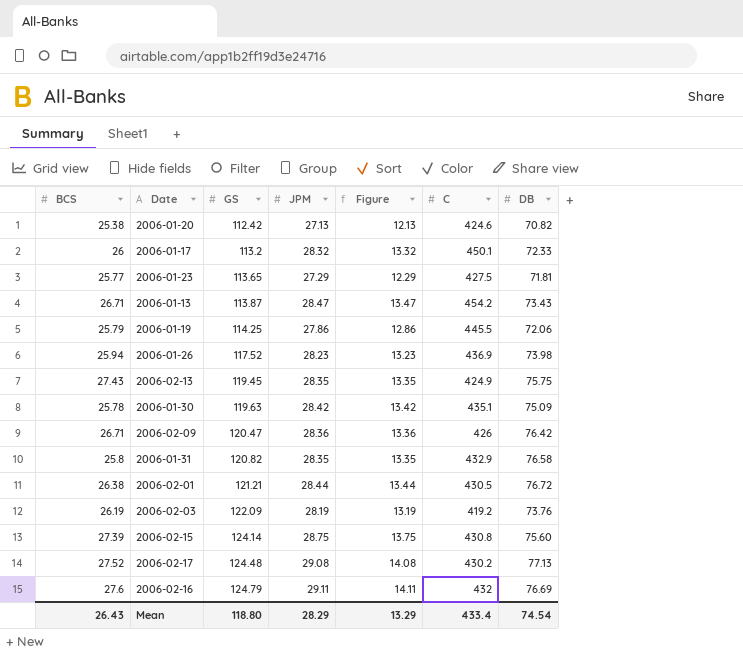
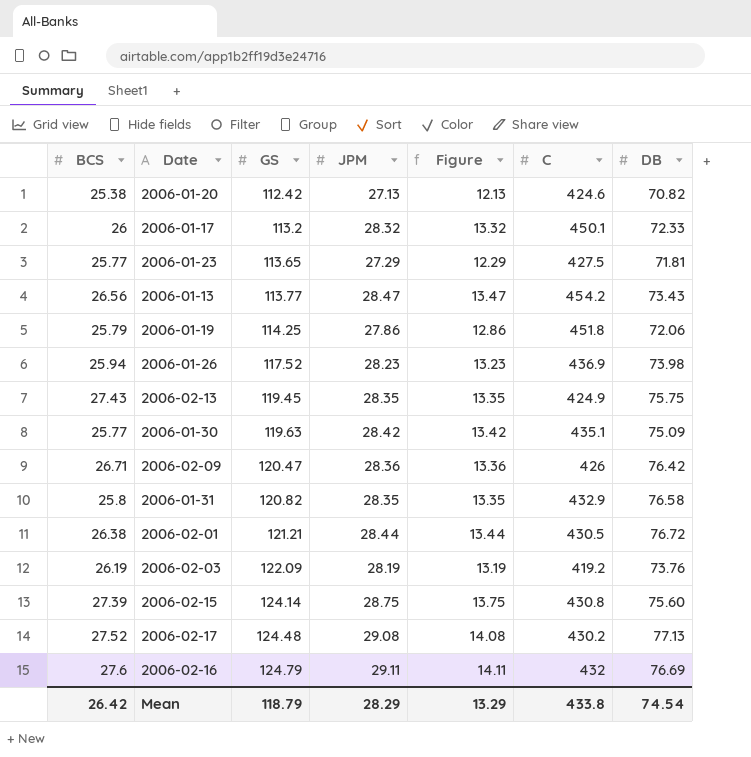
2006-01-13 | BCS: 26.71 -> 26.56
2006-01-13 | GS: 113.87 -> 113.77
2006-01-19 | C: 445.5 -> 451.8
2006-01-30 | BCS: 25.78 -> 25.77
Mean | BCS: 26.43 -> 26.42
Mean | GS: 118.80 -> 118.79
Mean | C: 433.4 -> 433.8

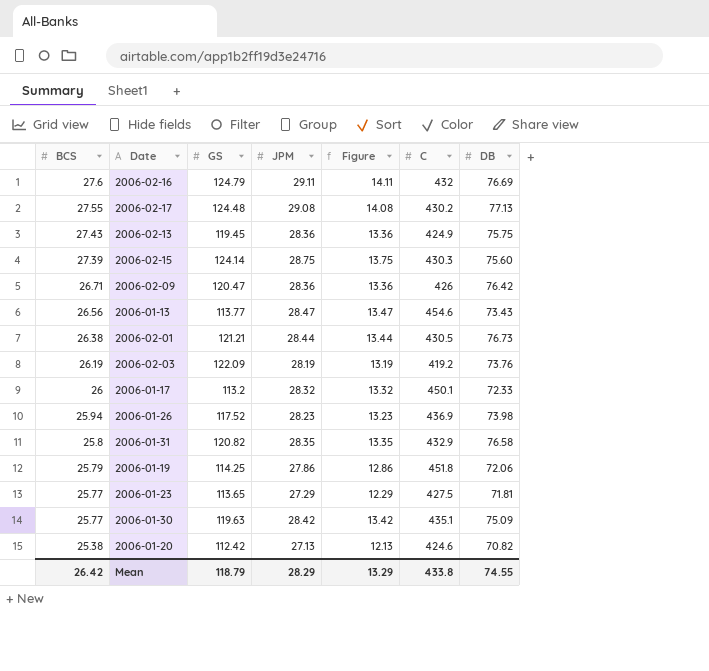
row order: GS ascending -> BCS descending
2006-02-17 | BCS: 27.52 -> 27.55
2006-02-13 | JPM: 28.35 -> 28.36
2006-02-13 | Figure: 13.35 -> 13.36
2006-02-15 | C: 430.8 -> 430.3
2006-01-13 | C: 454.2 -> 454.6
2006-02-01 | DB: 76.72 -> 76.73
Mean | DB: 74.54 -> 74.55

